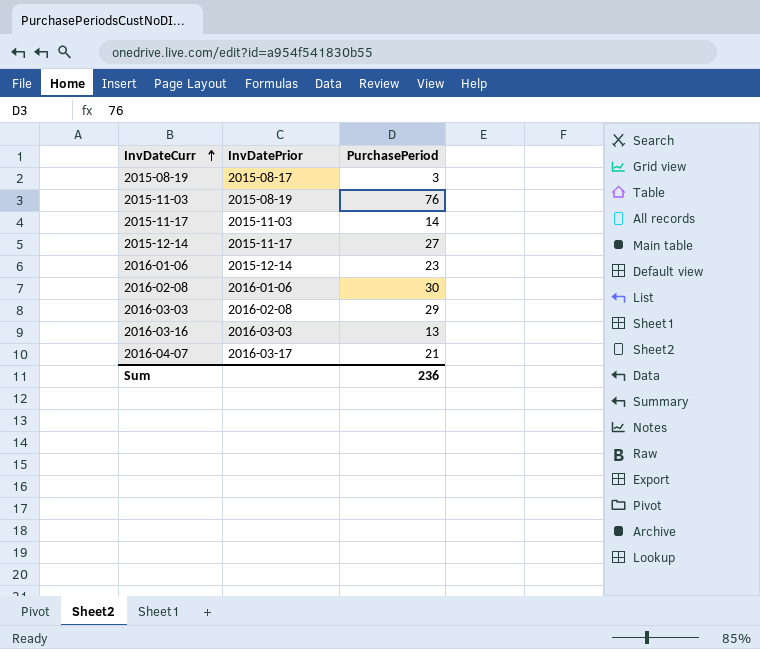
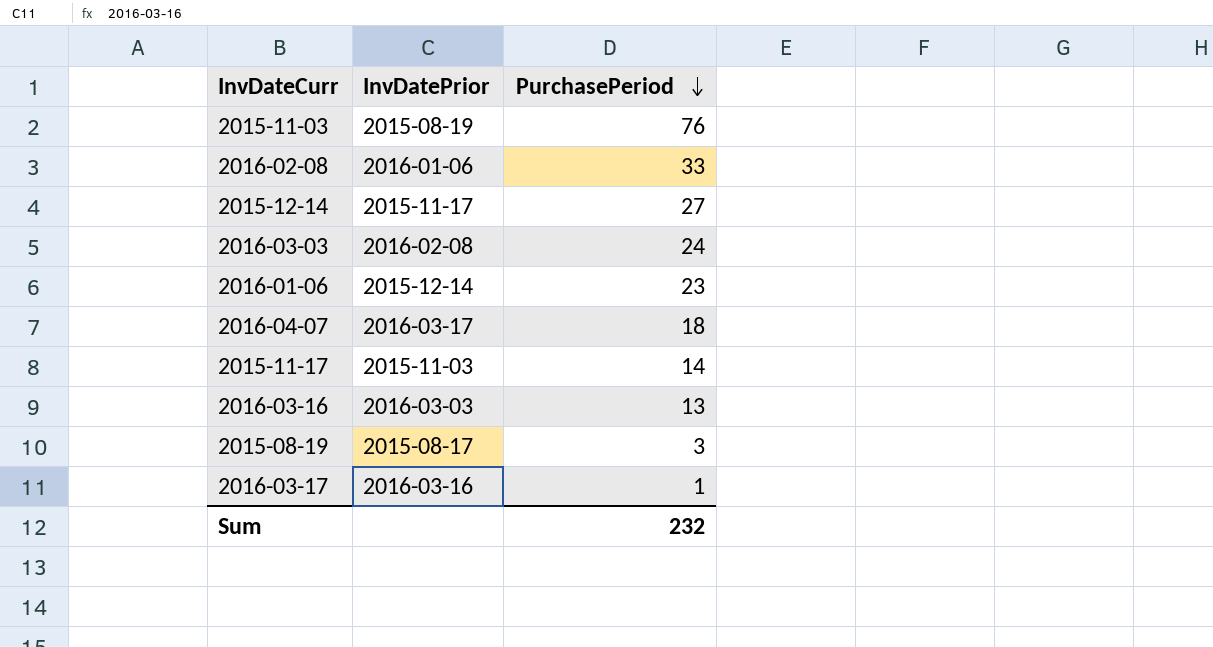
row order: InvDateCurr ascending -> PurchasePeriod descending
2016-02-08 | PurchasePeriod: 30 -> 33
2016-03-03 | PurchasePeriod: 29 -> 24
2016-04-07 | PurchasePeriod: 21 -> 18
row 2016-03-17: none -> 2016-03-16 | 1
Sum | PurchasePeriod: 236 -> 232

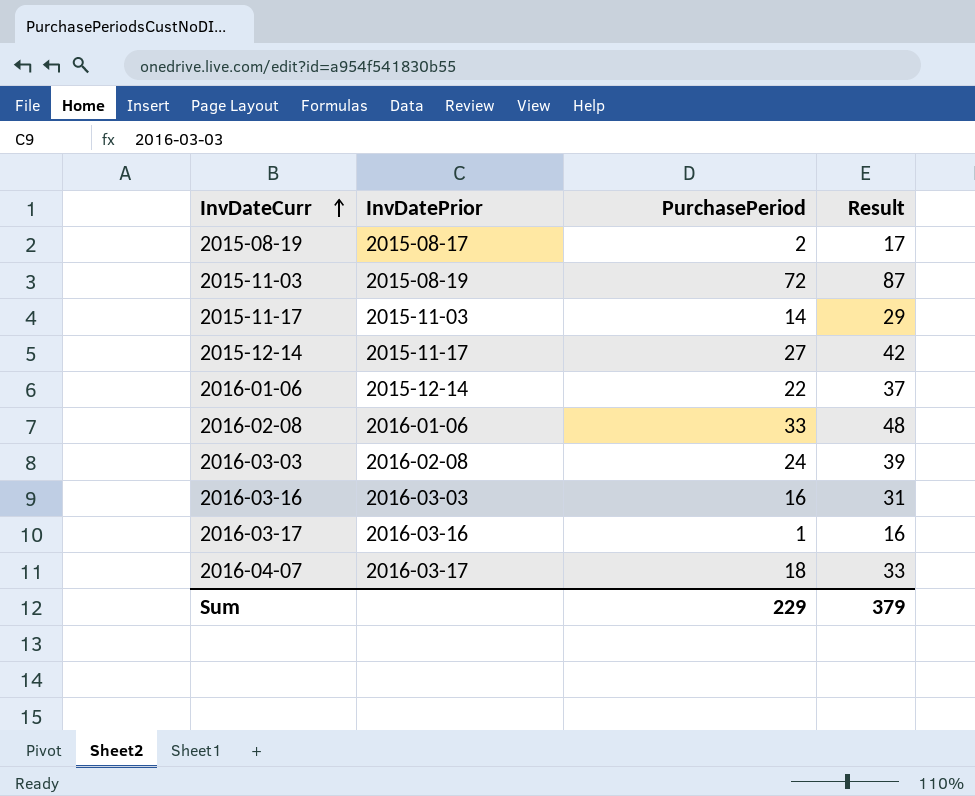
row order: PurchasePeriod descending -> InvDateCurr ascending
column Result | formula: none -> [PurchasePeriod] + 15
2015-08-19 | PurchasePeriod: 3 -> 2
2015-11-03 | PurchasePeriod: 76 -> 72
2016-01-06 | PurchasePeriod: 23 -> 22
2016-03-16 | PurchasePeriod: 13 -> 16
Sum | PurchasePeriod: 232 -> 229

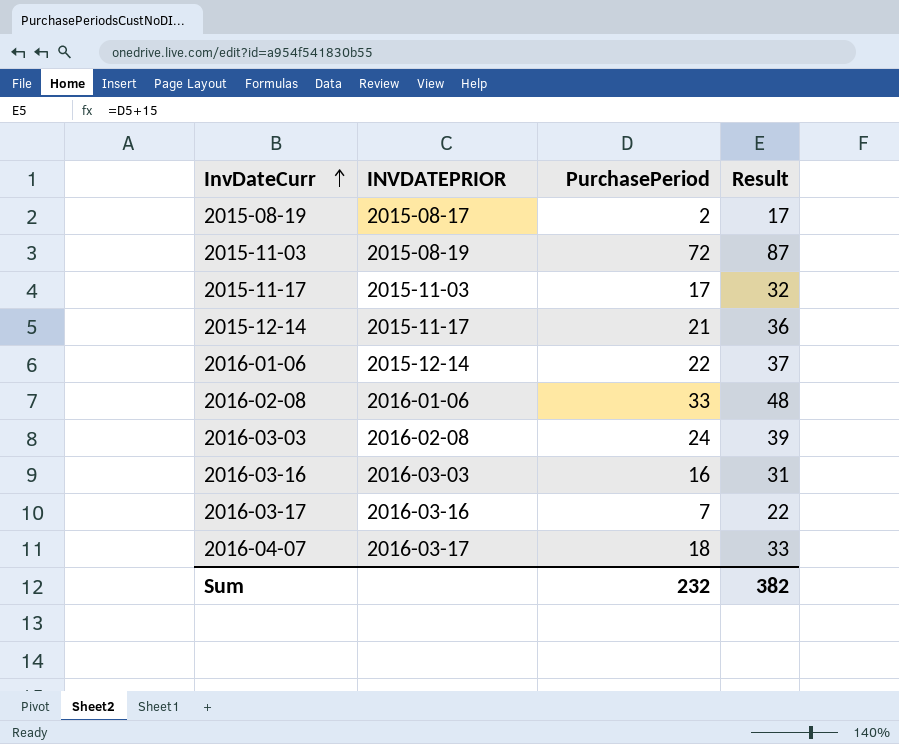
column name: InvDatePrior -> INVDATEPRIOR
2015-11-17 | PurchasePeriod: 14 -> 17
2015-11-17 | Result: 29 -> 32
2015-12-14 | PurchasePeriod: 27 -> 21
2015-12-14 | Result: 42 -> 36
2016-03-17 | PurchasePeriod: 1 -> 7
2016-03-17 | Result: 16 -> 22
Sum | PurchasePeriod: 229 -> 232
Sum | Result: 379 -> 382

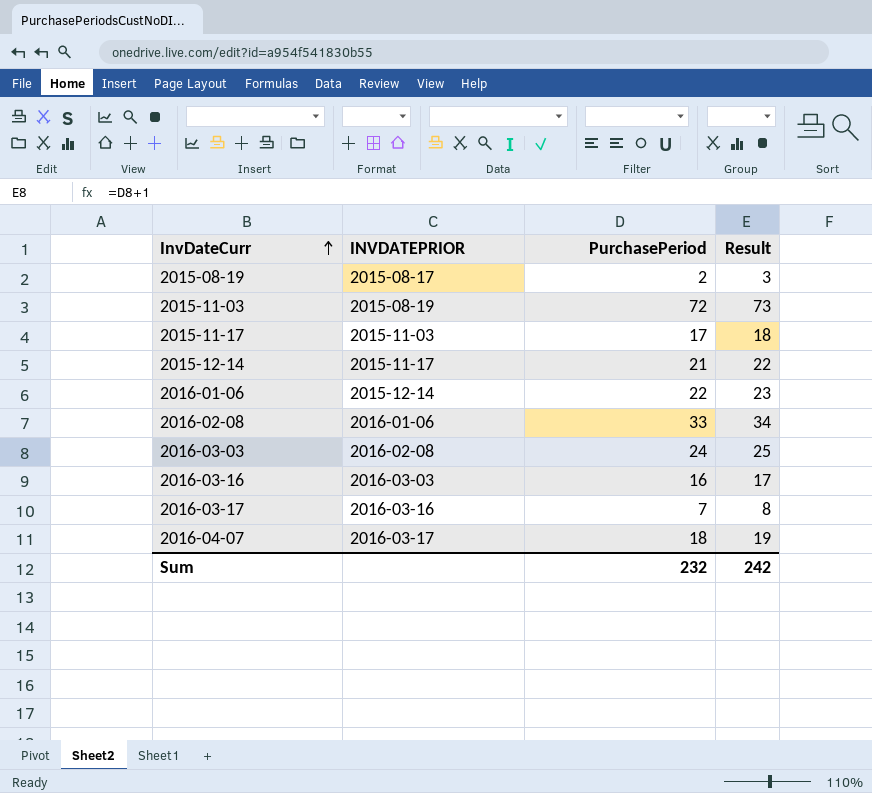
column Result | formula: [PurchasePeriod] + 15 -> [PurchasePeriod] + 1
Sum | Result: 382 -> 242

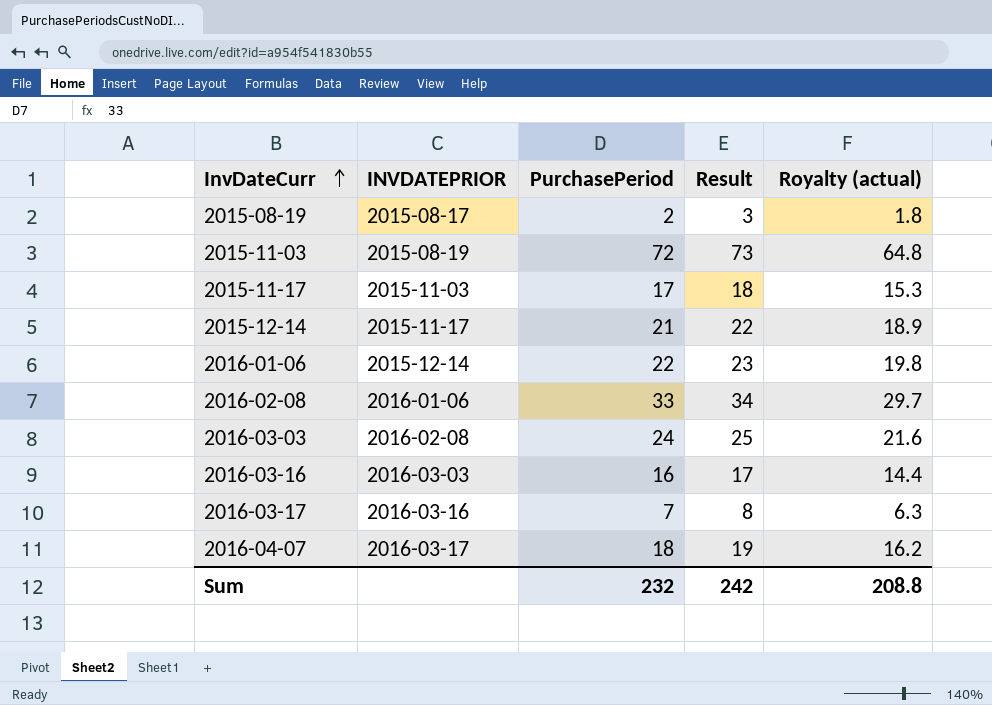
column Royalty (actual) | formula: none -> [PurchasePeriod] * 0.9

